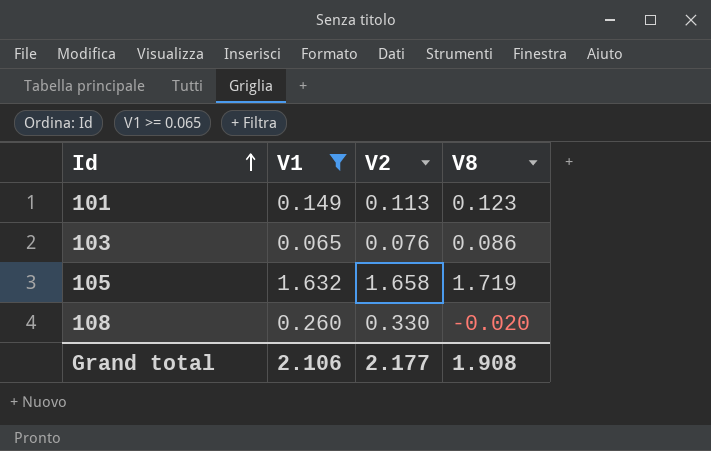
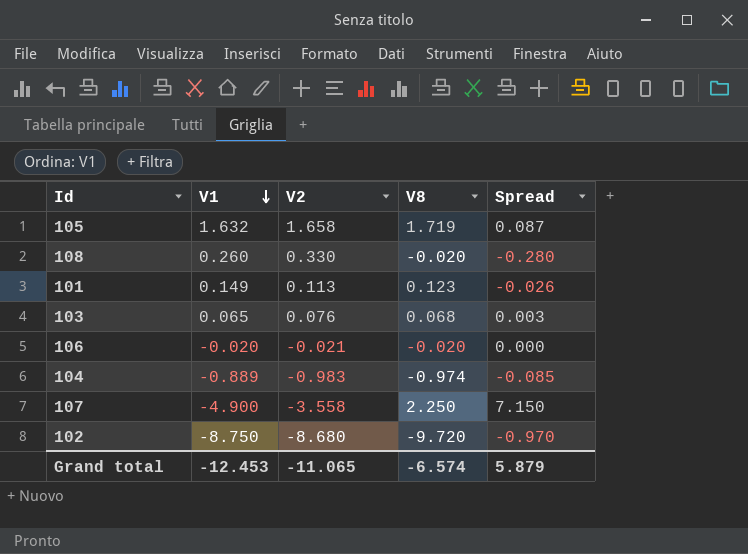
filter: V1 >= 0.065 -> none
row order: Id ascending -> V1 descending
column Spread | formula: none -> [V8] - [V1]
103 | V8: 0.086 -> 0.068
Grand total | V1: 2.106 -> -12.453
Grand total | V2: 2.177 -> -11.065
Grand total | V8: 1.908 -> -6.574

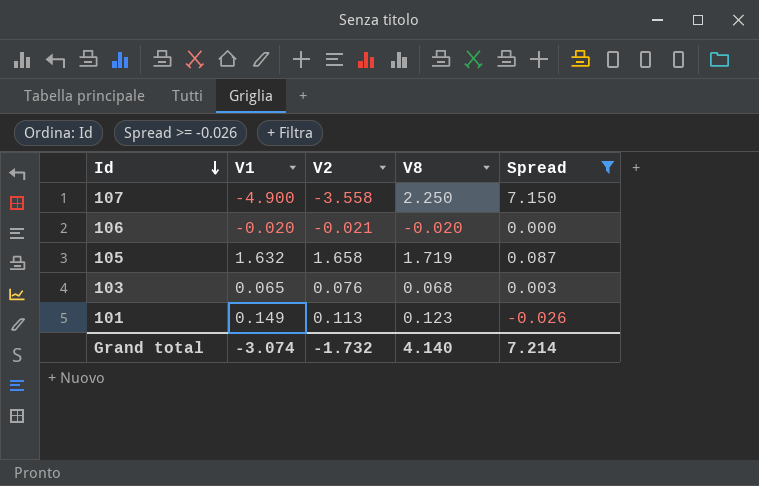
filter: none -> Spread >= -0.026
row order: V1 descending -> Id descending
Grand total | V1: -12.453 -> -3.074
Grand total | V2: -11.065 -> -1.732
Grand total | V8: -6.574 -> 4.140
Grand total | Spread: 5.879 -> 7.214

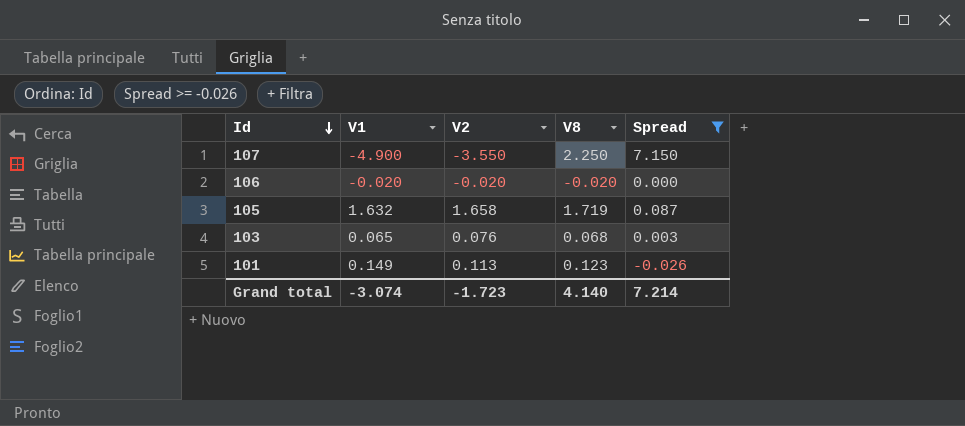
107 | V2: -3.558 -> -3.550
106 | V2: -0.021 -> -0.020
Grand total | V2: -1.732 -> -1.723

